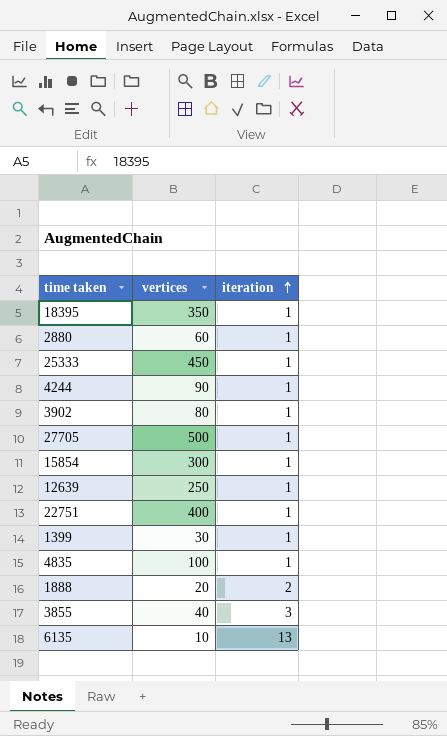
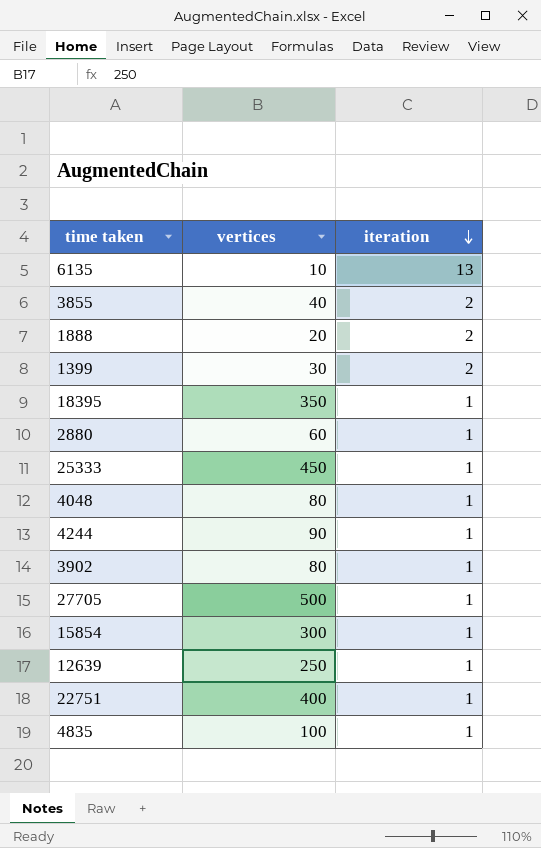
row order: iteration ascending -> iteration descending
3855 | iteration: 3 -> 2
1399 | iteration: 1 -> 2
row 4048: none -> 80 | 1

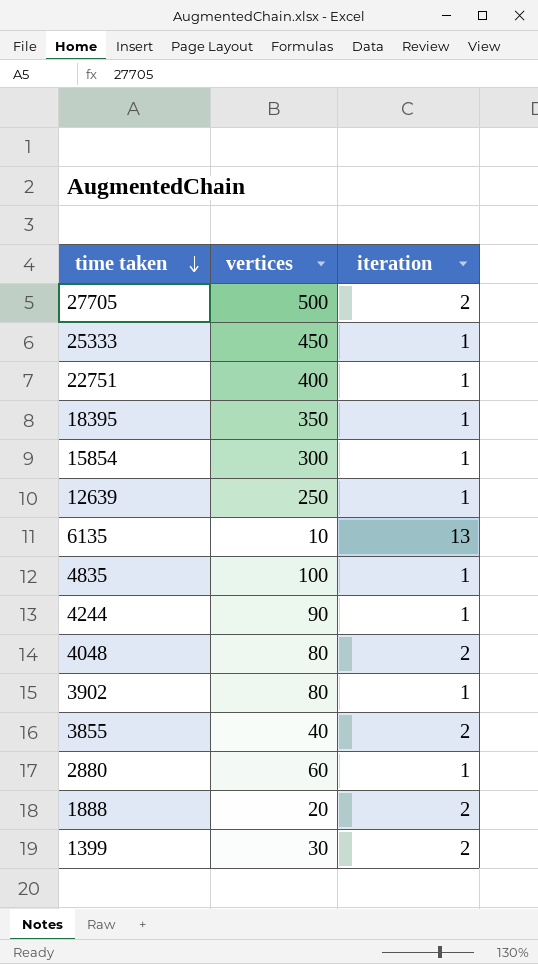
row order: iteration descending -> time taken descending
27705 | iteration: 1 -> 2
4048 | iteration: 1 -> 2

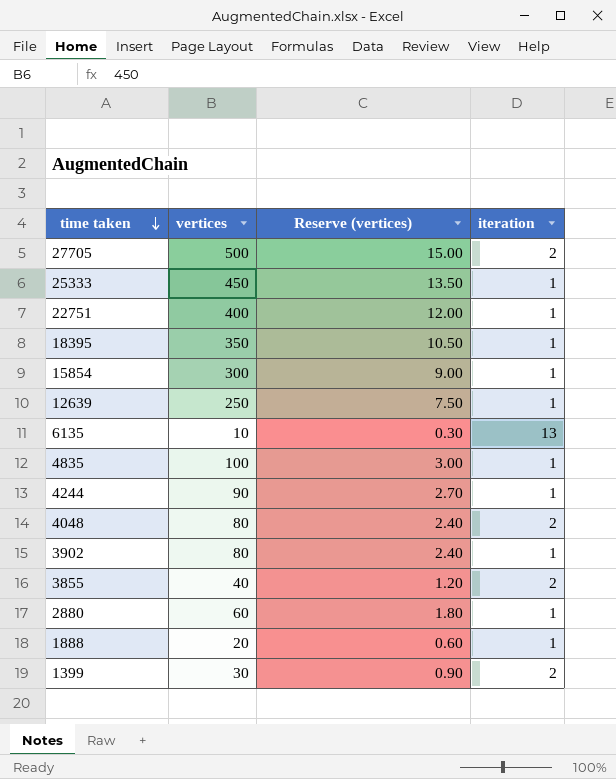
column Reserve (vertices) | formula: none -> [vertices] * 0.03
1888 | iteration: 2 -> 1

